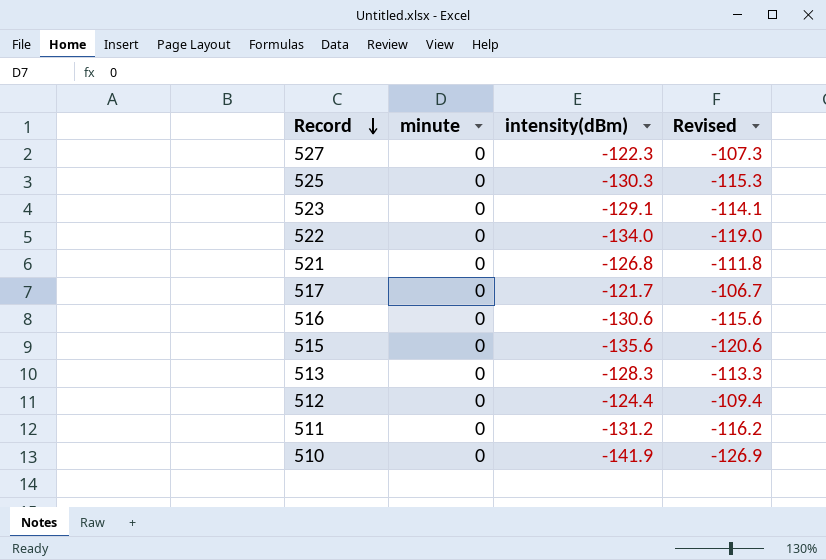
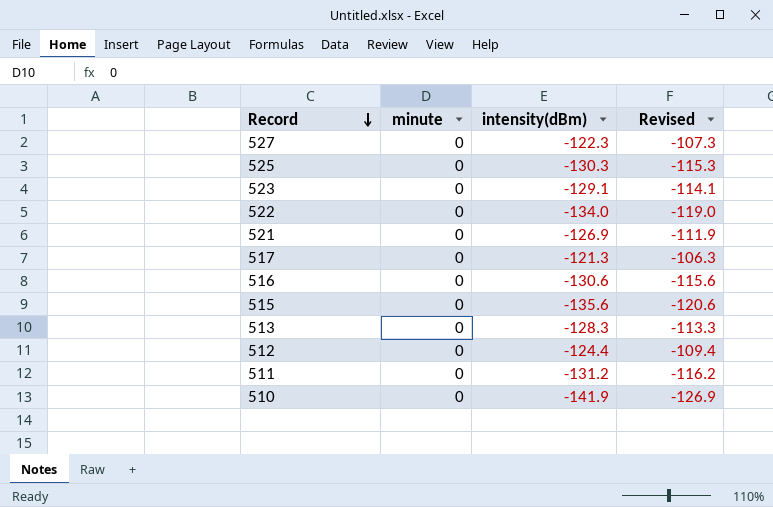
521 | intensity(dBm): -126.8 -> -126.9
521 | Revised: -111.8 -> -111.9
517 | intensity(dBm): -121.7 -> -121.3
517 | Revised: -106.7 -> -106.3

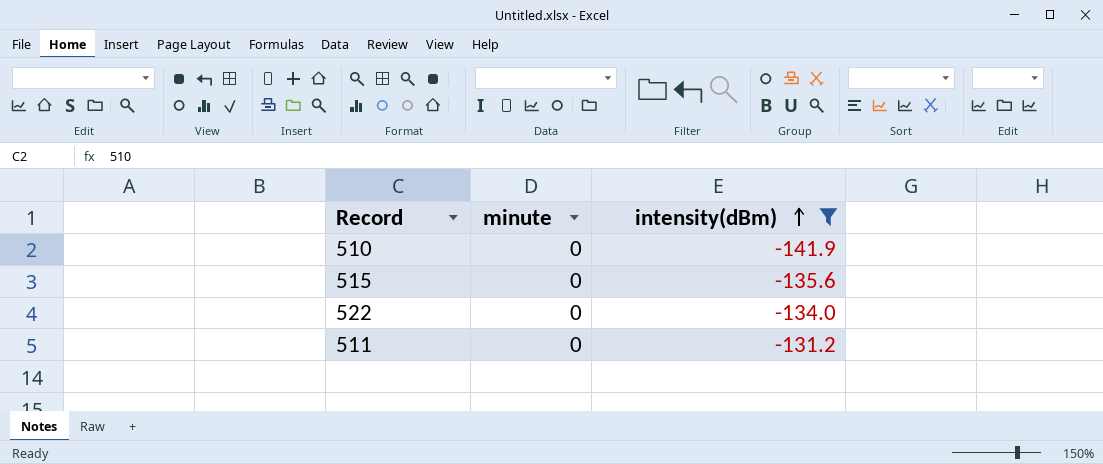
filter: none -> intensity(dBm) <= -131.2
row order: Record descending -> intensity(dBm) ascending
column Revised | formula: [intensity(dBm)] + 15 -> none

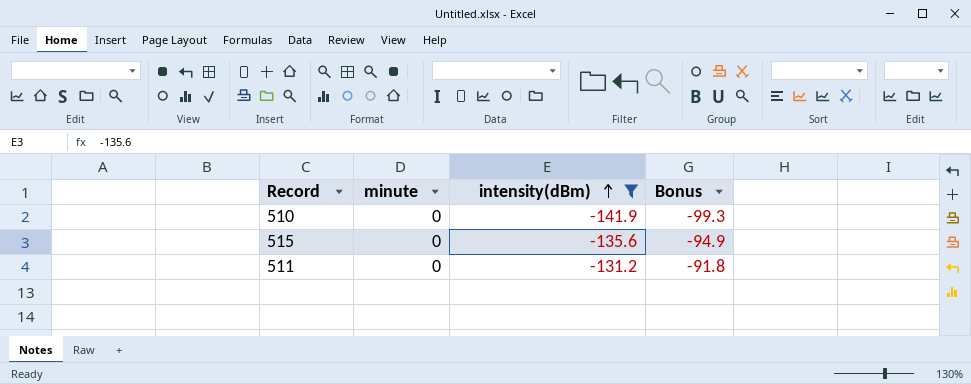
column Bonus | formula: none -> [intensity(dBm)] * 0.7
row 522: 0 | -134.0 -> none

